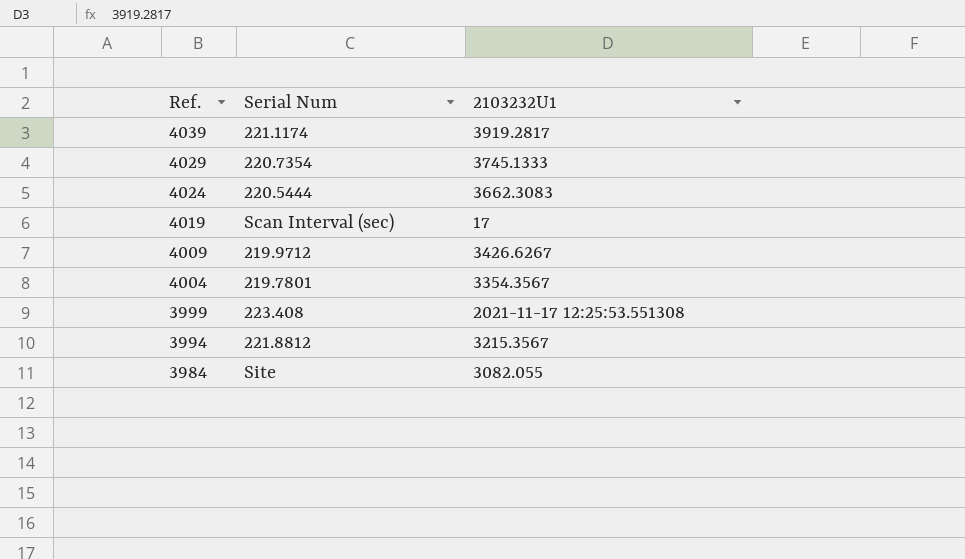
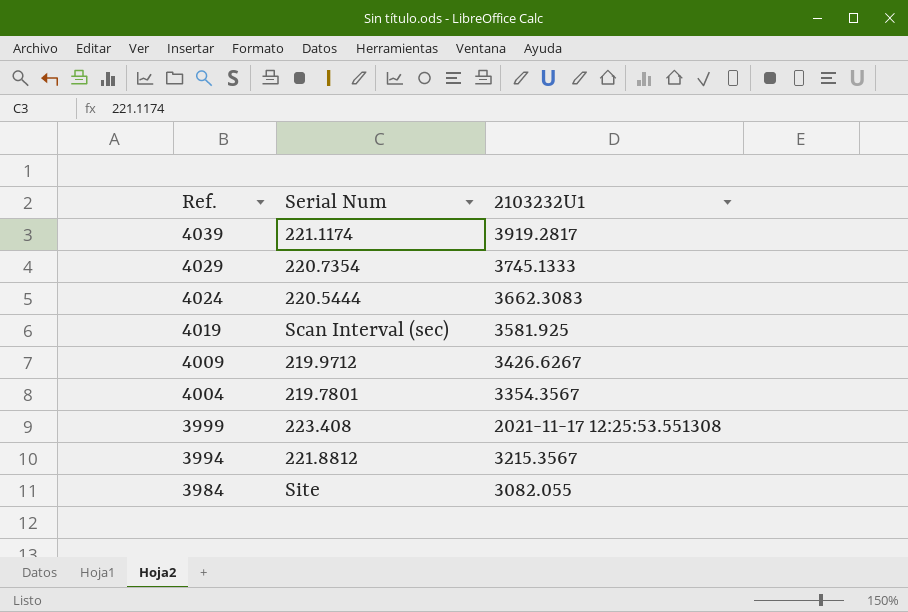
4019 | 2103232U1: 17 -> 3581.925

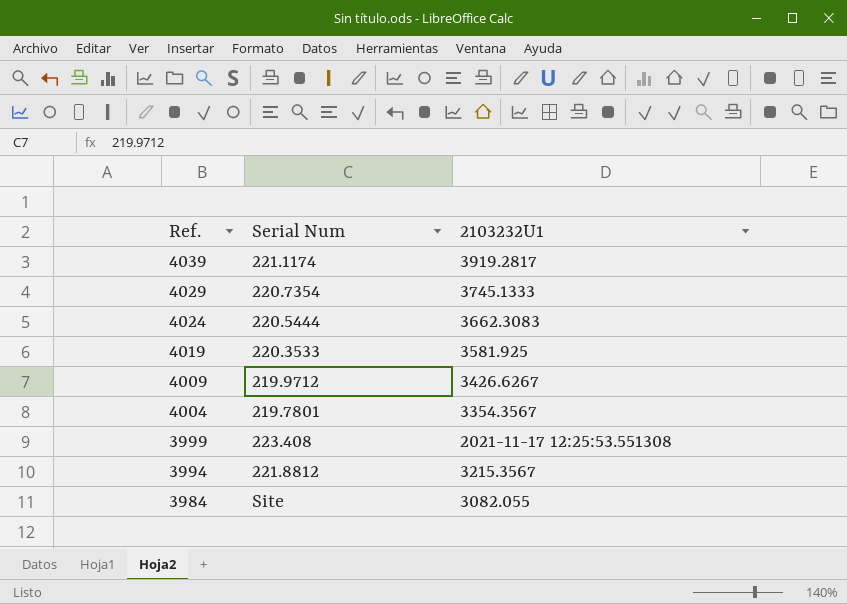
4019 | Serial Num: Scan Interval (sec) -> 220.3533

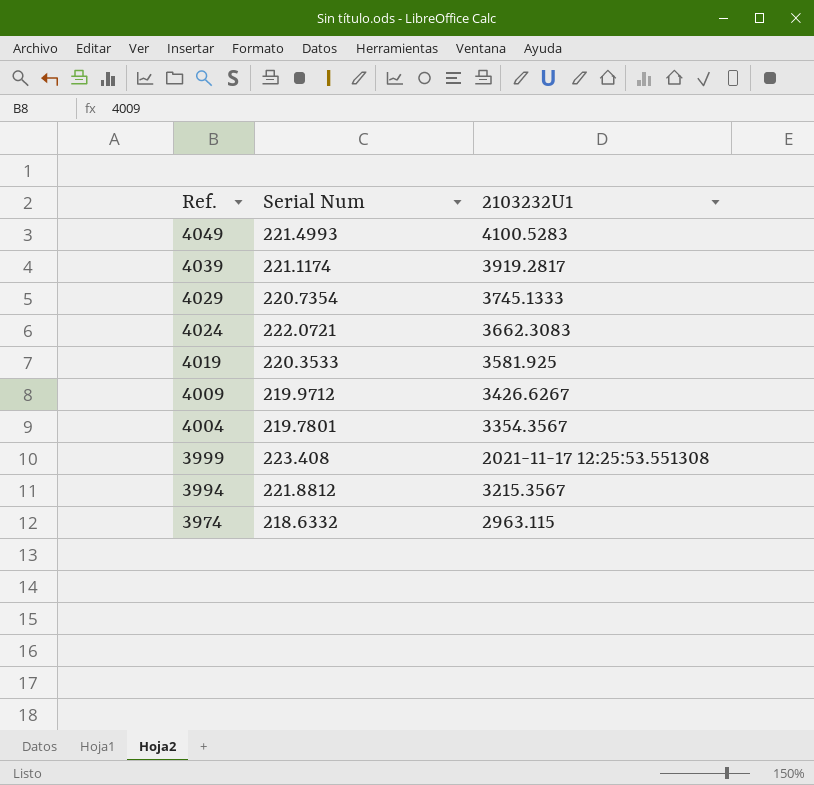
row 3984: Site | 3082.055 -> none
row 4049: none -> 221.4993 | 4100.5283
4024 | Serial Num: 220.5444 -> 222.0721
row 3974: none -> 218.6332 | 2963.115

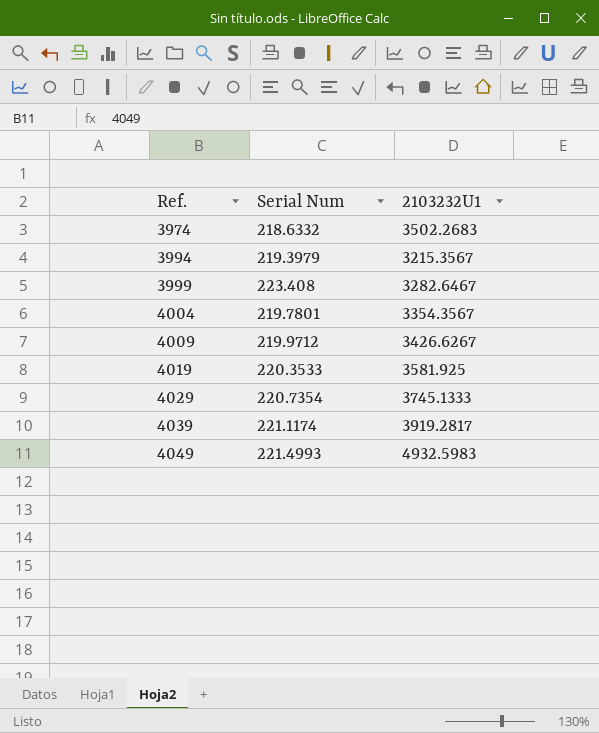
row order: Ref. descending -> Ref. ascending
row 4024: 222.0721 | 3662.3083 -> none
3974 | 2103232U1: 2963.115 -> 3502.2683
3994 | Serial Num: 221.8812 -> 219.3979
3999 | 2103232U1: 2021-11-17 12:25:53.551308 -> 3282.6467
4049 | 2103232U1: 4100.5283 -> 4932.5983

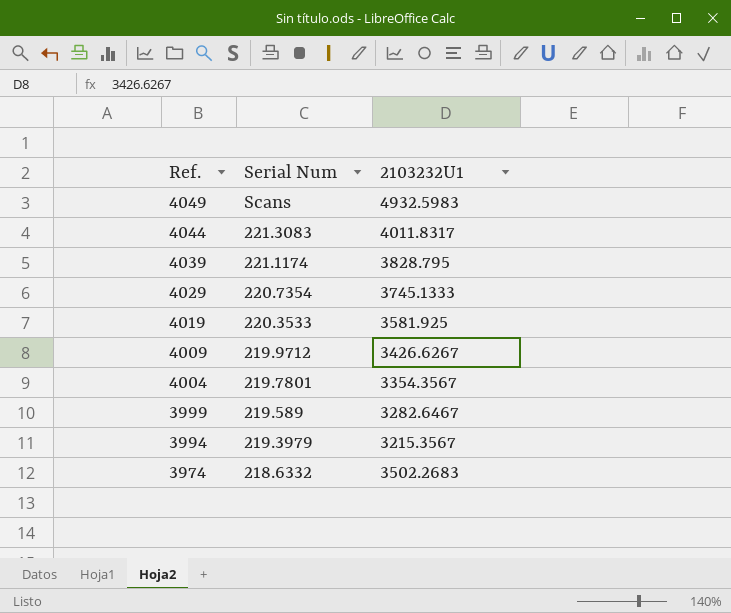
row order: Ref. ascending -> Ref. descending
4049 | Serial Num: 221.4993 -> Scans
row 4044: none -> 221.3083 | 4011.8317
4039 | 2103232U1: 3919.2817 -> 3828.795
3999 | Serial Num: 223.408 -> 219.589

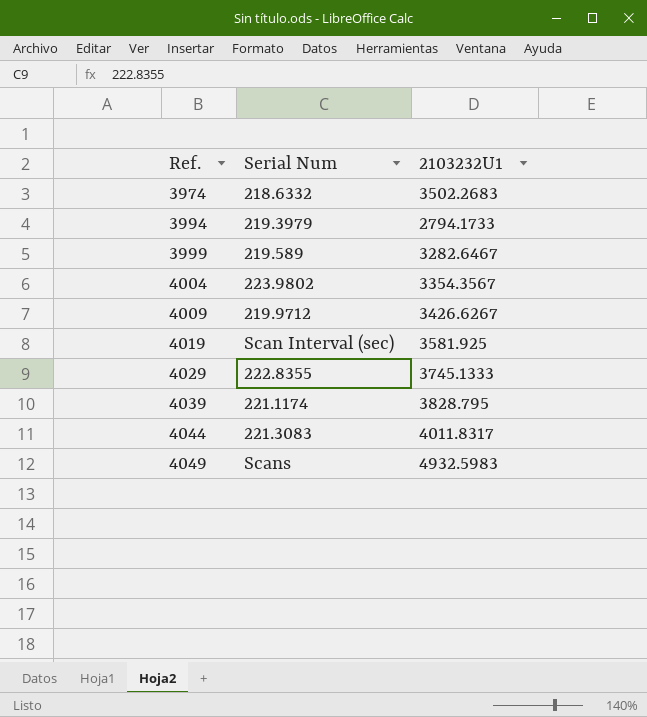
row order: Ref. descending -> Ref. ascending
3994 | 2103232U1: 3215.3567 -> 2794.1733
4004 | Serial Num: 219.7801 -> 223.9802
4019 | Serial Num: 220.3533 -> Scan Interval (sec)
4029 | Serial Num: 220.7354 -> 222.8355

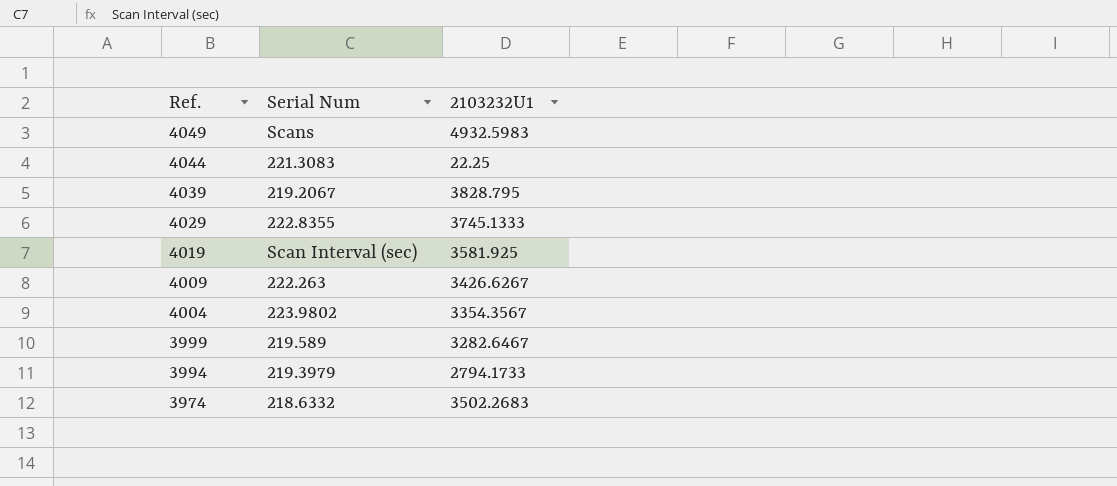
row order: Ref. ascending -> Ref. descending
4044 | 2103232U1: 4011.8317 -> 22.25
4039 | Serial Num: 221.1174 -> 219.2067
4009 | Serial Num: 219.9712 -> 222.263

